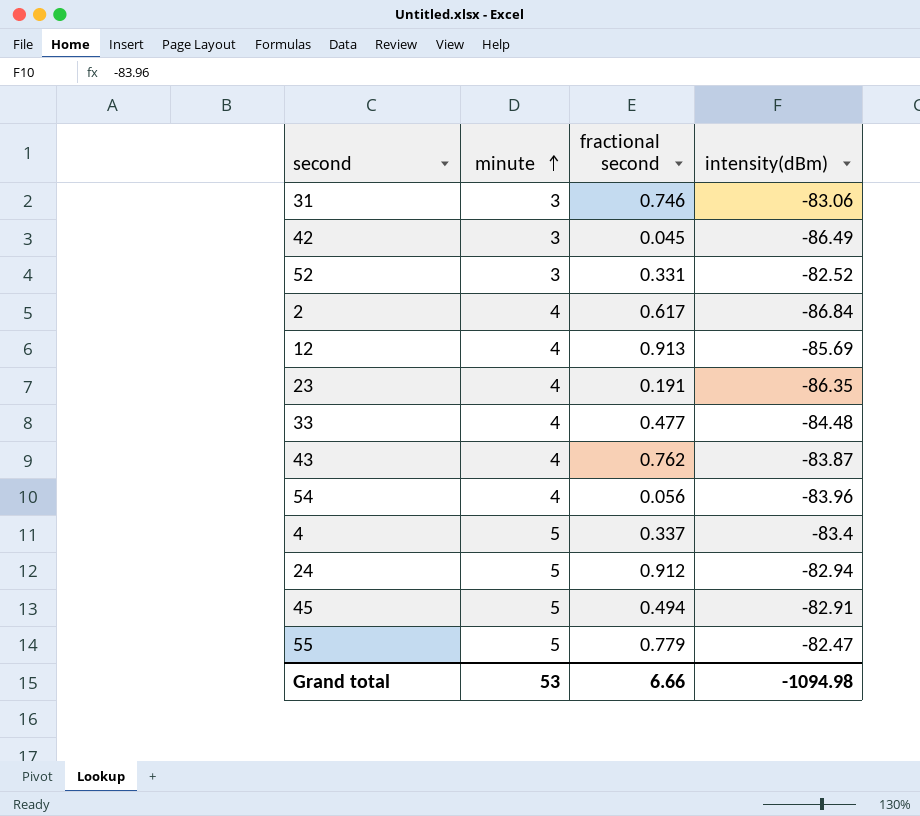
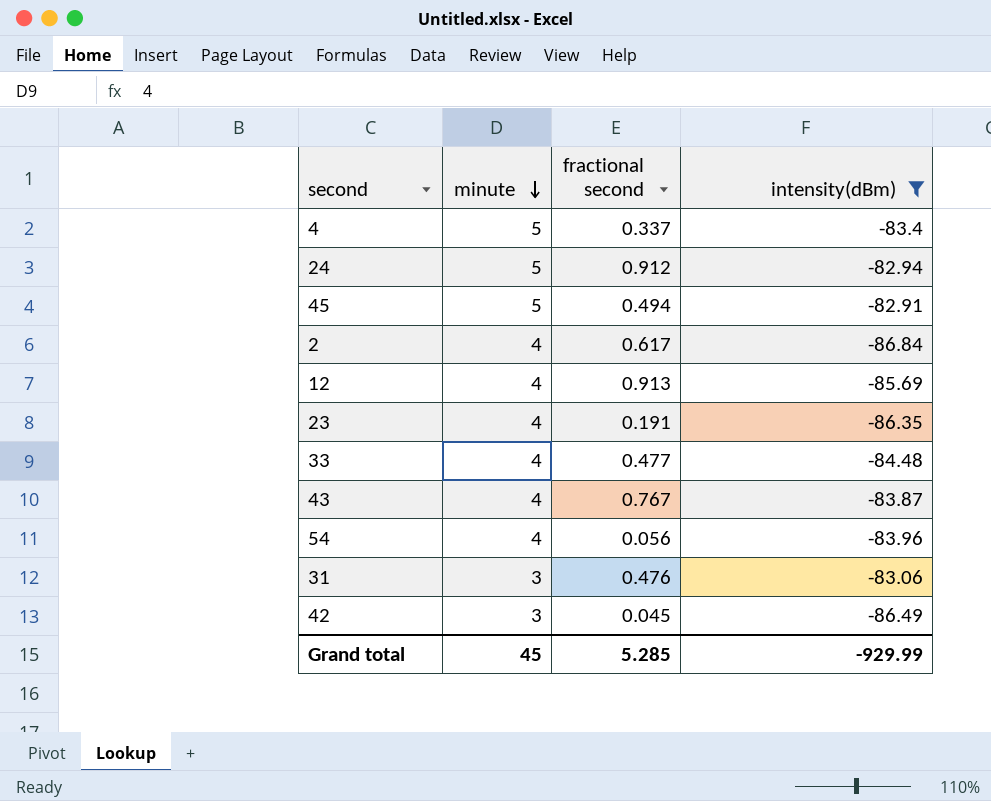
filter: none -> intensity(dBm) <= -82.91
row order: minute ascending -> minute descending
43 | fractional second: 0.762 -> 0.767
31 | fractional second: 0.746 -> 0.476
Grand total | minute: 53 -> 45
Grand total | fractional second: 6.66 -> 5.285
Grand total | intensity(dBm): -1094.98 -> -929.99

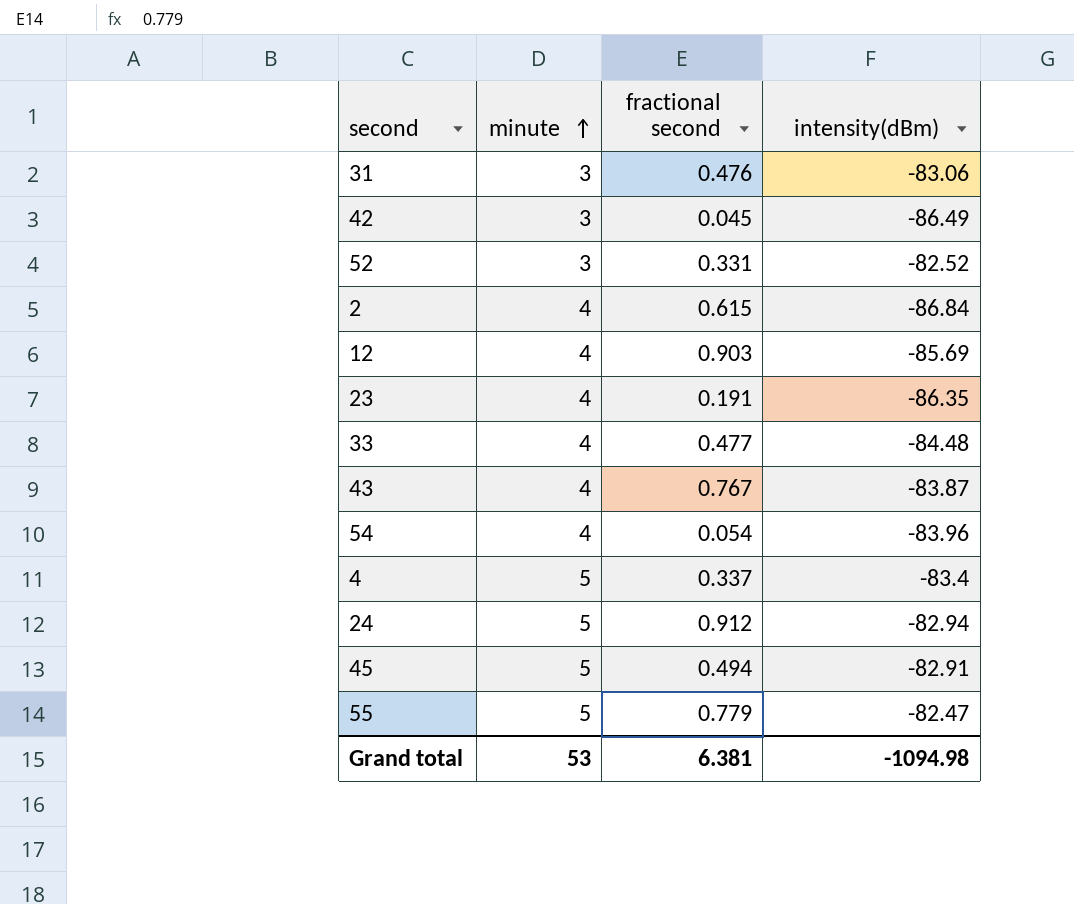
filter: intensity(dBm) <= -82.91 -> none
row order: minute descending -> minute ascending
2 | fractional second: 0.617 -> 0.615
12 | fractional second: 0.913 -> 0.903
54 | fractional second: 0.056 -> 0.054
Grand total | minute: 45 -> 53
Grand total | fractional second: 5.285 -> 6.381
Grand total | intensity(dBm): -929.99 -> -1094.98

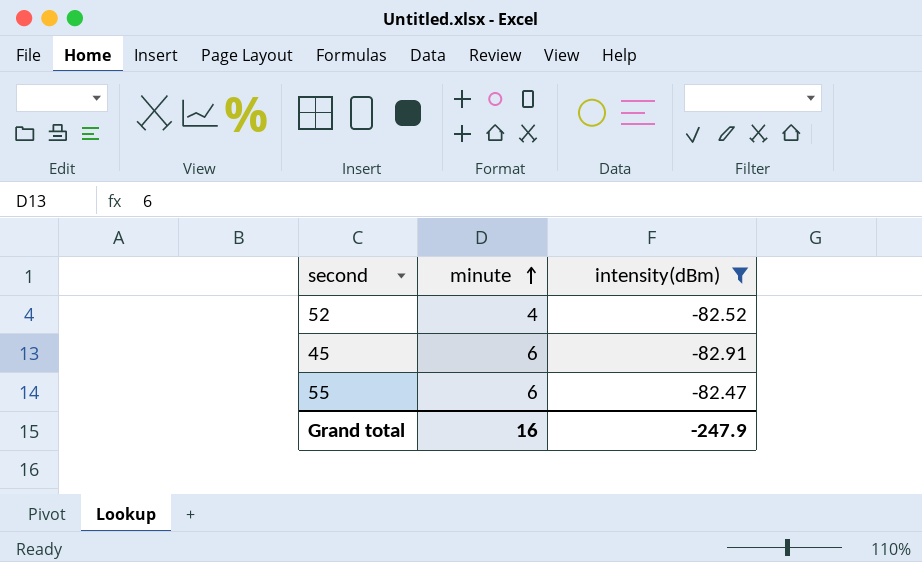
filter: none -> intensity(dBm) >= -82.91
column fractional second | position: 3 -> none
52 | minute: 3 -> 4
45 | minute: 5 -> 6
55 | minute: 5 -> 6
Grand total | minute: 53 -> 16
Grand total | intensity(dBm): -1094.98 -> -247.9

